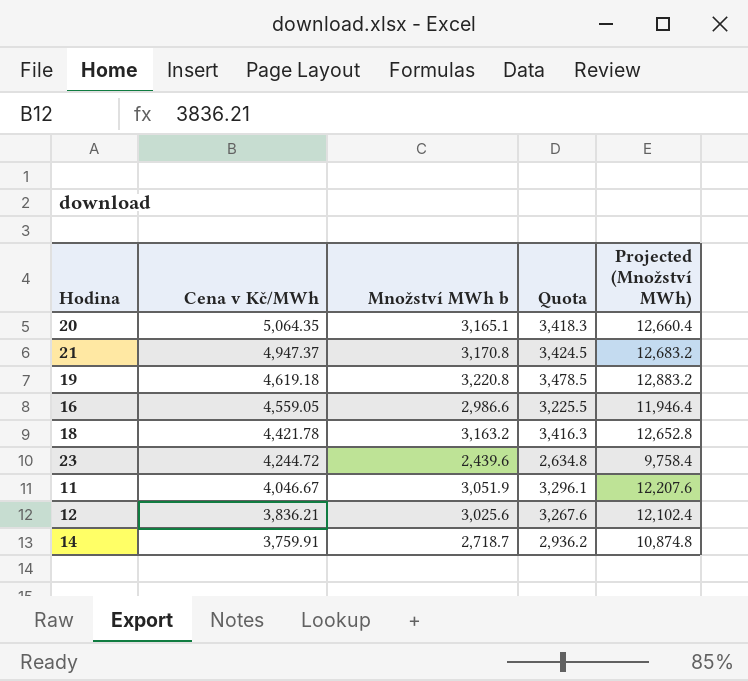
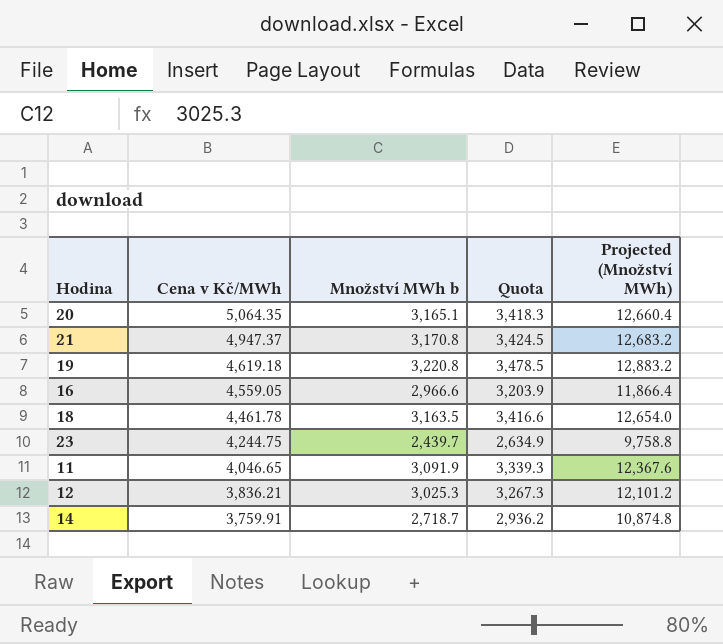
16 | Množství MWh b: 2,986.6 -> 2,966.6
16 | Quota: 3,225.5 -> 3,203.9
16 | Projected (Množství MWh): 11,946.4 -> 11,866.4
18 | Cena v Kč/MWh: 4,421.78 -> 4,461.78
18 | Množství MWh b: 3,163.2 -> 3,163.5
18 | Quota: 3,416.3 -> 3,416.6
18 | Projected (Množství MWh): 12,652.8 -> 12,654.0
23 | Cena v Kč/MWh: 4,244.72 -> 4,244.75
23 | Množství MWh b: 2,439.6 -> 2,439.7
23 | Quota: 2,634.8 -> 2,634.9
23 | Projected (Množství MWh): 9,758.4 -> 9,758.8
11 | Cena v Kč/MWh: 4,046.67 -> 4,046.65
11 | Množství MWh b: 3,051.9 -> 3,091.9
11 | Quota: 3,296.1 -> 3,339.3
11 | Projected (Množství MWh): 12,207.6 -> 12,367.6
12 | Množství MWh b: 3,025.6 -> 3,025.3
12 | Quota: 3,267.6 -> 3,267.3
12 | Projected (Množství MWh): 12,102.4 -> 12,101.2

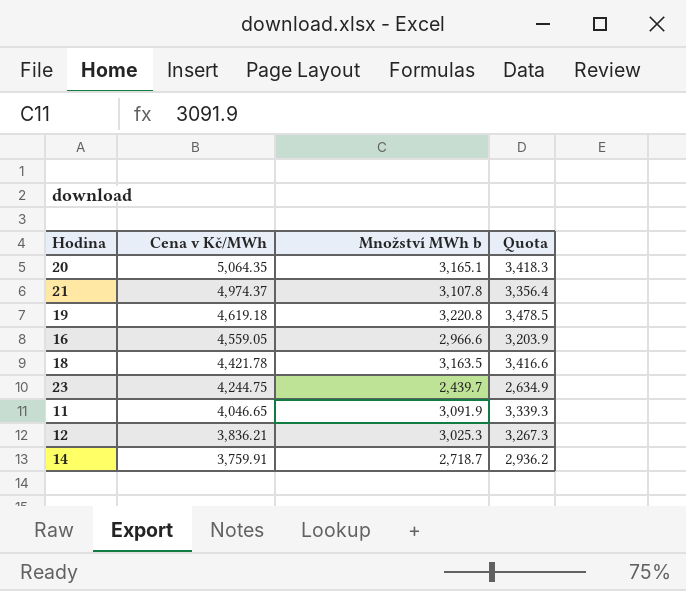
column Projected (Množství MWh) | formula: [Množství MWh b] * 4 -> none
21 | Cena v Kč/MWh: 4,947.37 -> 4,974.37
21 | Množství MWh b: 3,170.8 -> 3,107.8
21 | Quota: 3,424.5 -> 3,356.4
18 | Cena v Kč/MWh: 4,461.78 -> 4,421.78

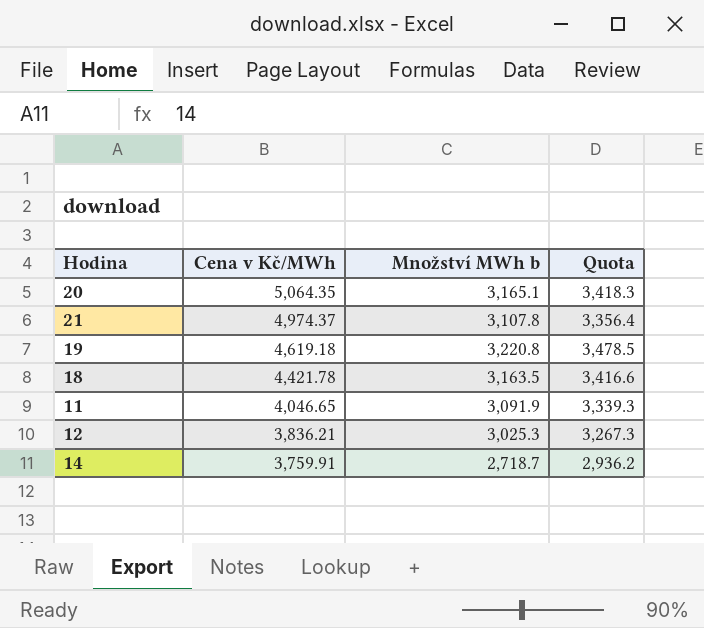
row 16: 4,559.05 | 2,966.6 | 3,203.9 -> none
row 23: 4,244.75 | 2,439.7 | 2,634.9 -> none

